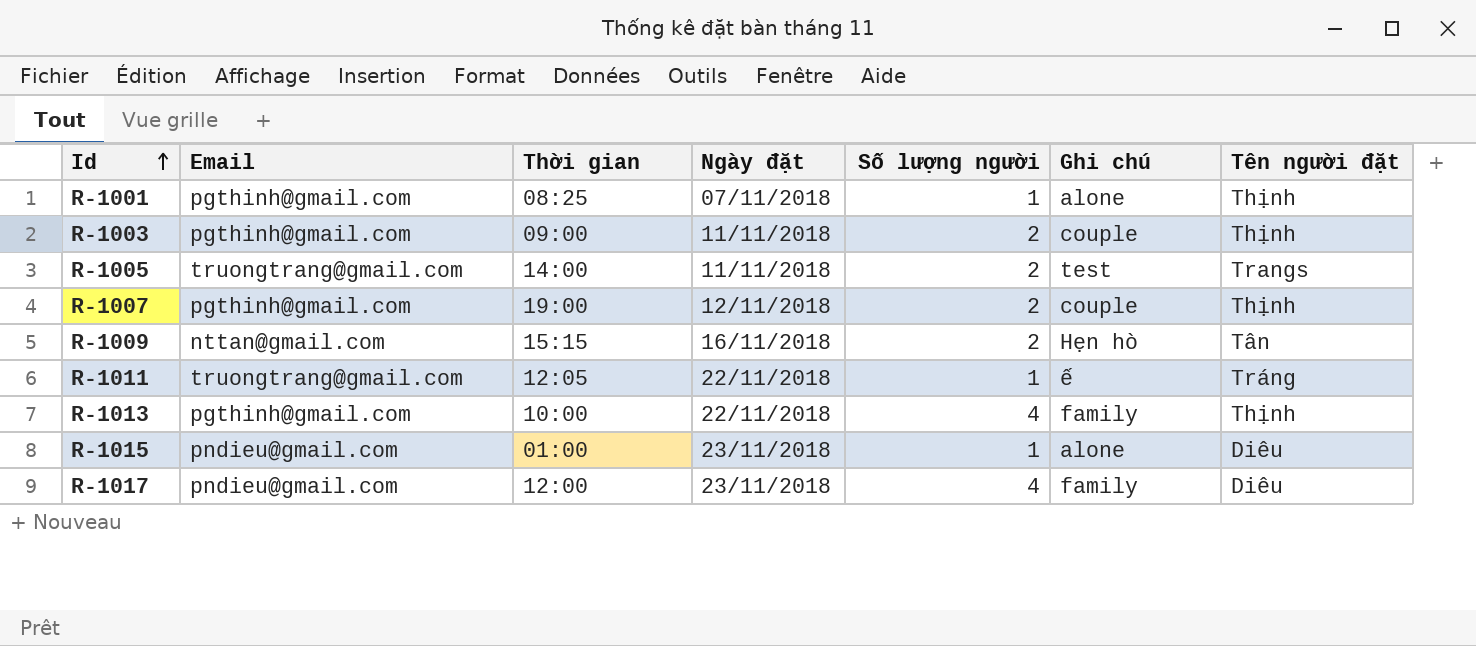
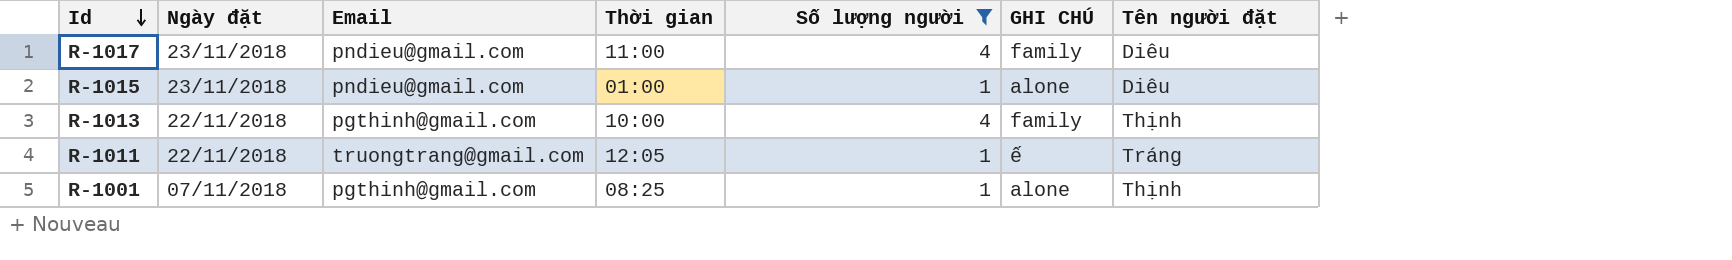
filter: none -> Số lượng người != 2
row order: Id ascending -> Id descending
column Ngày đặt | position: 4 -> 2
column name: Ghi chú -> GHI CHÚ
R-1017 | Thời gian: 12:00 -> 11:00

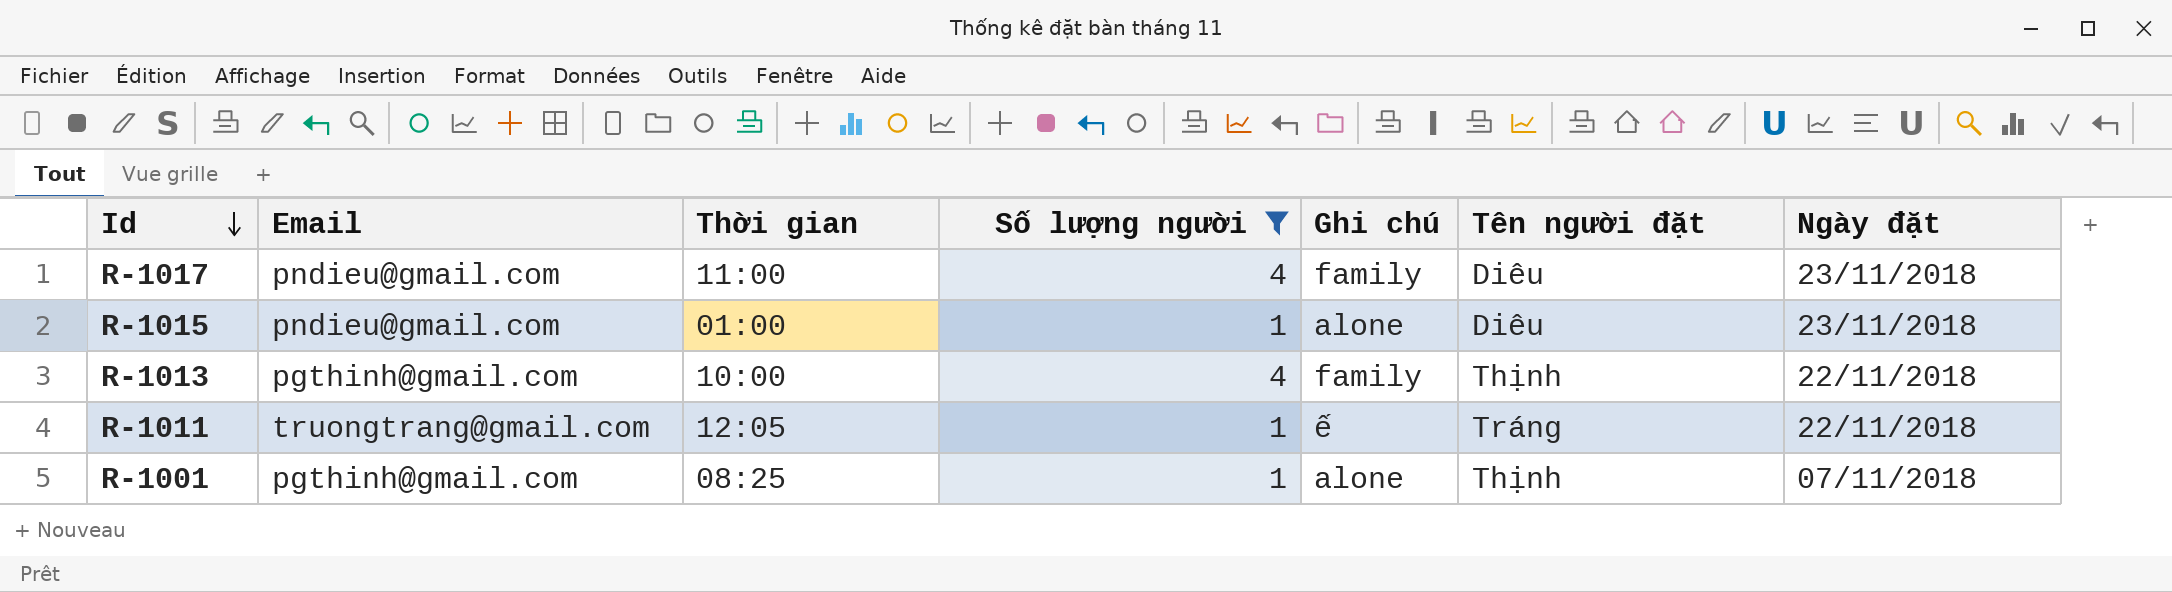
column name: GHI CHÚ -> Ghi chú
column Ngày đặt | position: 2 -> 7

